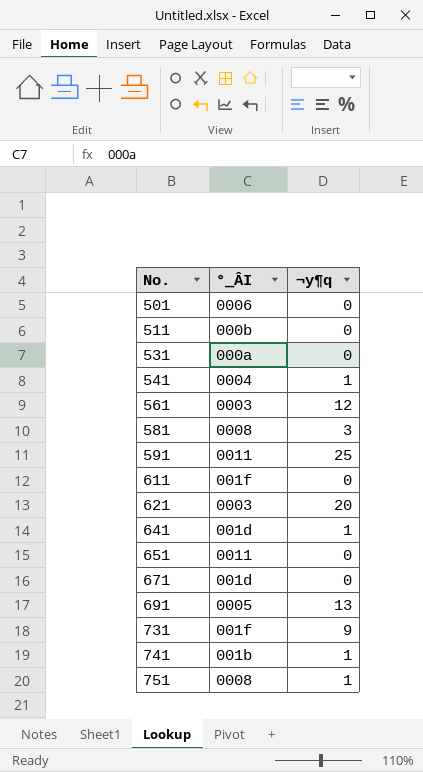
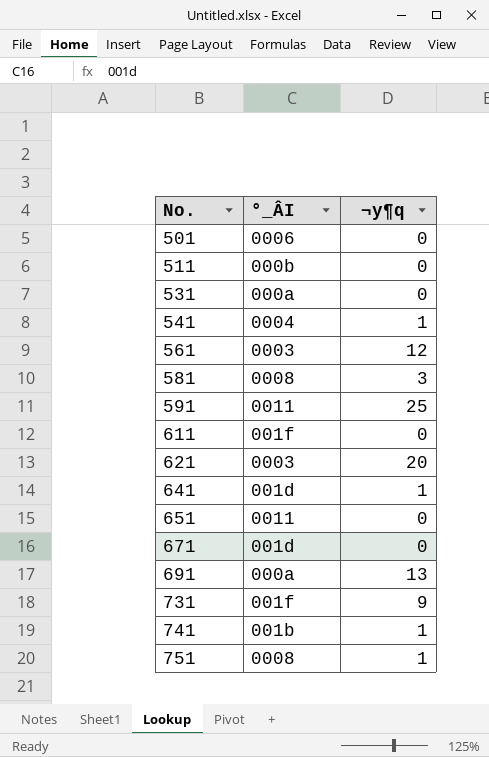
691 | °_ÂI: 0005 -> 000a

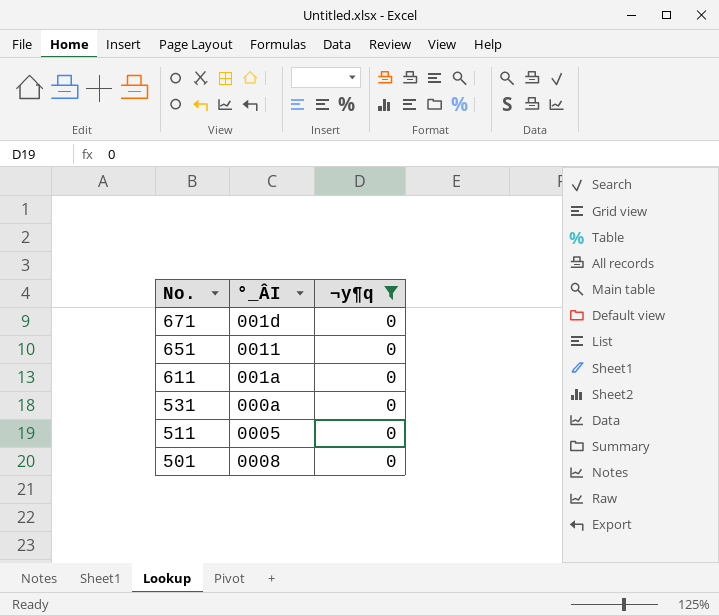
filter: none -> ¬y¶q = 0
row order: No. ascending -> No. descending
611 | °_ÂI: 001f -> 001a
511 | °_ÂI: 000b -> 0005
501 | °_ÂI: 0006 -> 0008

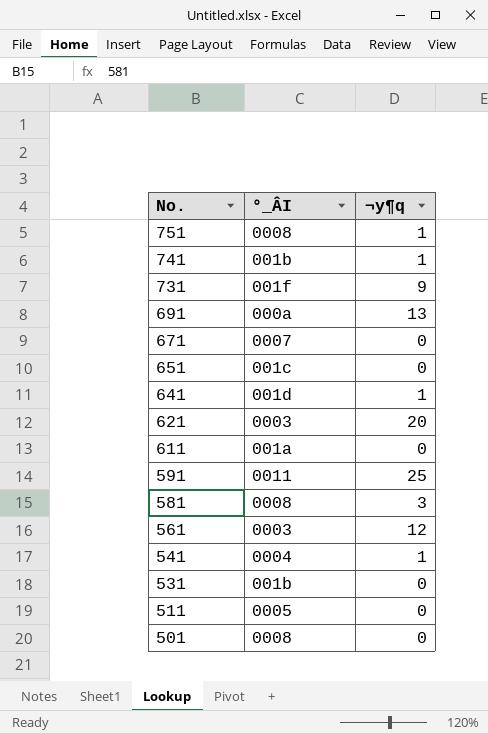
filter: ¬y¶q = 0 -> none
671 | °_ÂI: 001d -> 0007
651 | °_ÂI: 0011 -> 001c
531 | °_ÂI: 000a -> 001b

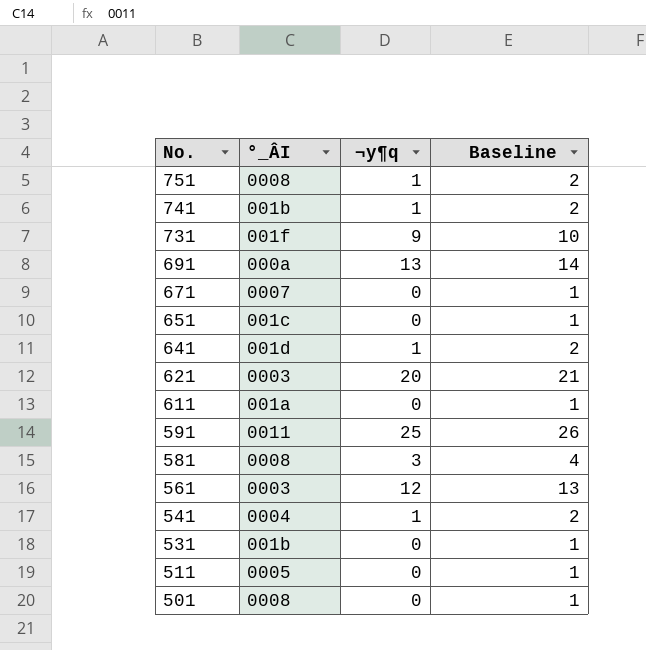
column Baseline | formula: none -> [¬y¶q] + 1

